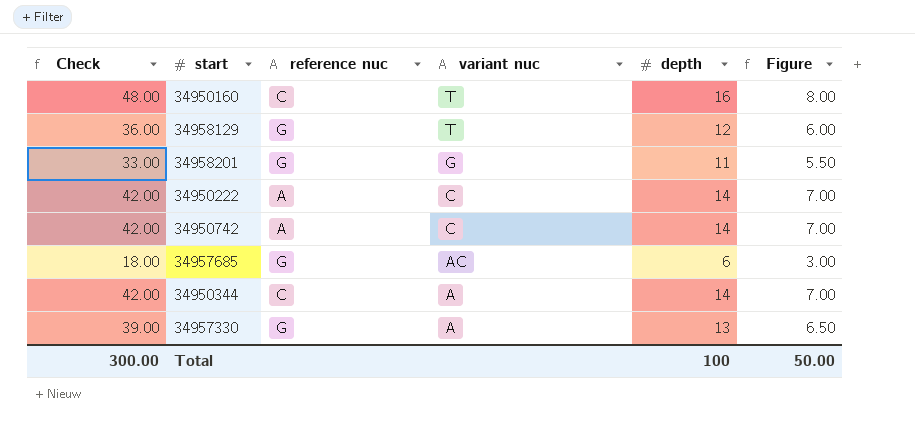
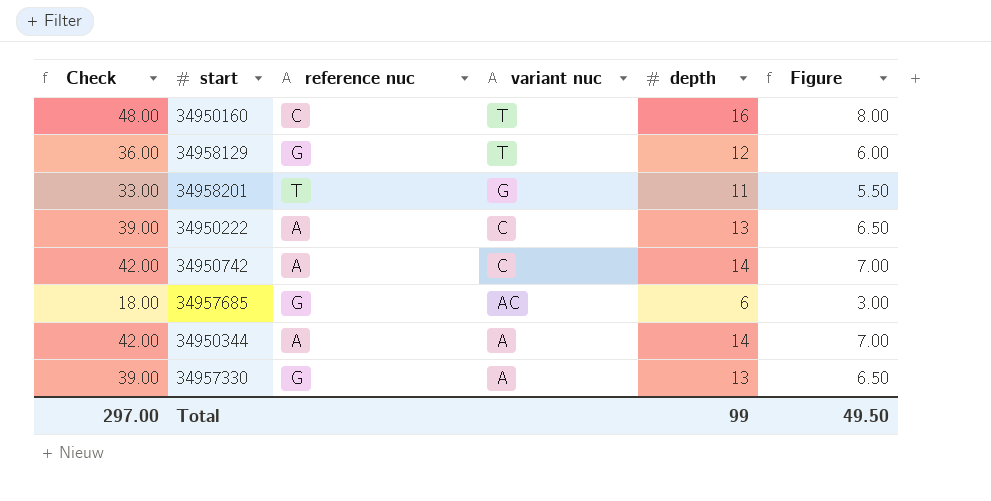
34958201 | reference nuc: G -> T
34950222 | Check: 42.00 -> 39.00
34950222 | depth: 14 -> 13
34950222 | Figure: 7.00 -> 6.50
34950344 | reference nuc: C -> A
Total | Check: 300.00 -> 297.00
Total | depth: 100 -> 99
Total | Figure: 50.00 -> 49.50

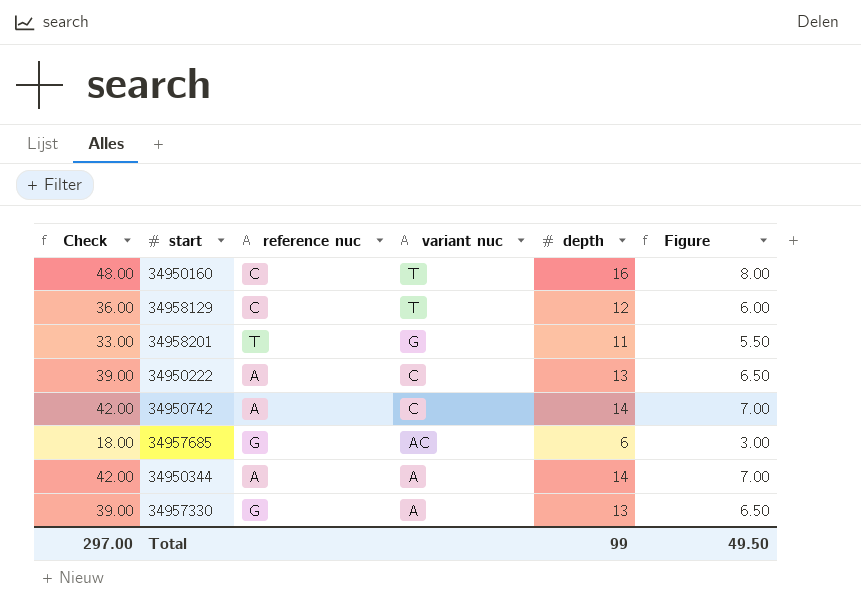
34958129 | reference nuc: G -> C

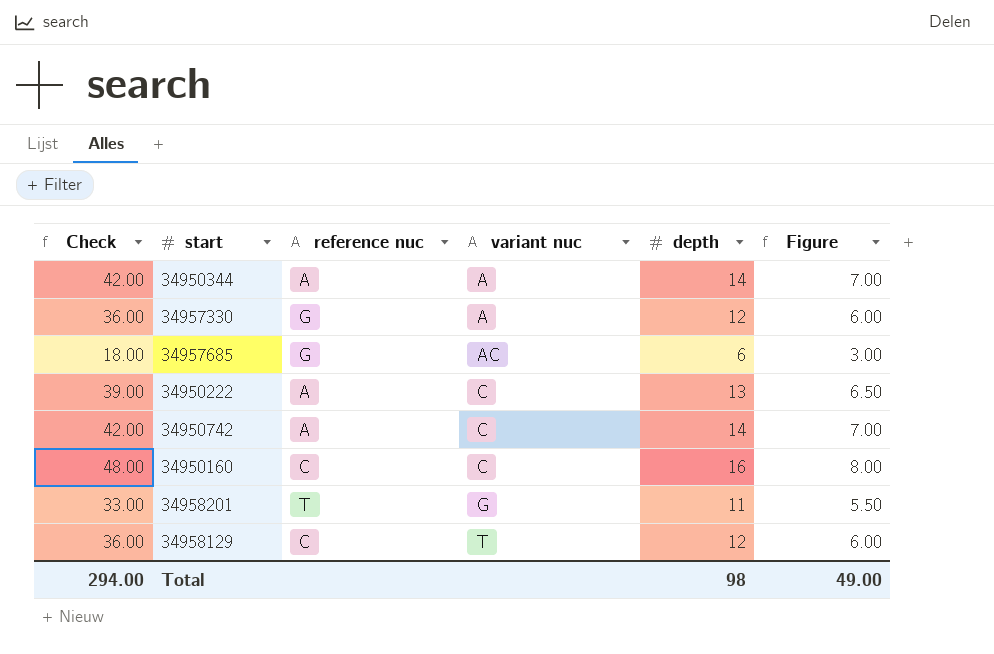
row order: variant nuc descending -> variant nuc ascending
34957330 | Check: 39.00 -> 36.00
34957330 | depth: 13 -> 12
34957330 | Figure: 6.50 -> 6.00
34950160 | variant nuc: T -> C
Total | Check: 297.00 -> 294.00
Total | depth: 99 -> 98
Total | Figure: 49.50 -> 49.00

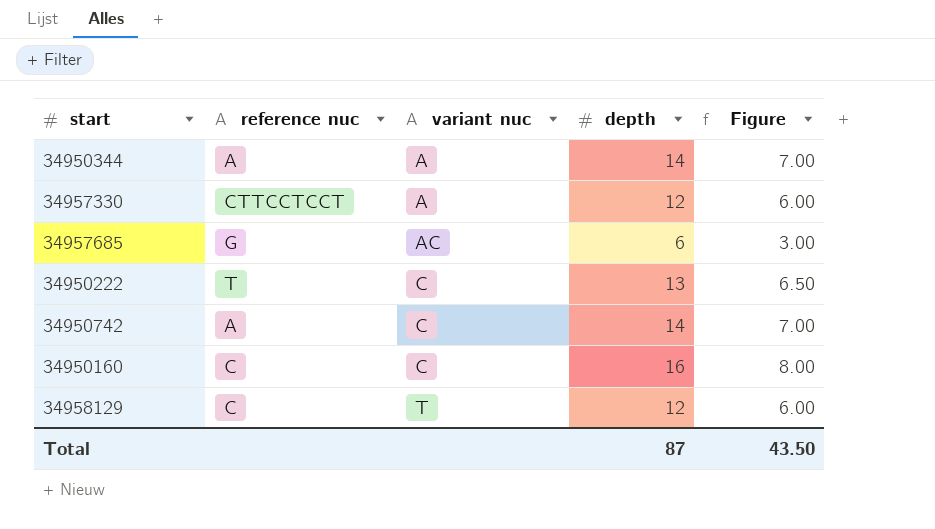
column Check | formula: [depth] * 3 -> none
row 34958201: 33.00 | T | G | 11 | 5.50 -> none
34957330 | reference nuc: G -> CTTCCTCCT
34950222 | reference nuc: A -> T
Total | depth: 98 -> 87
Total | Figure: 49.00 -> 43.50

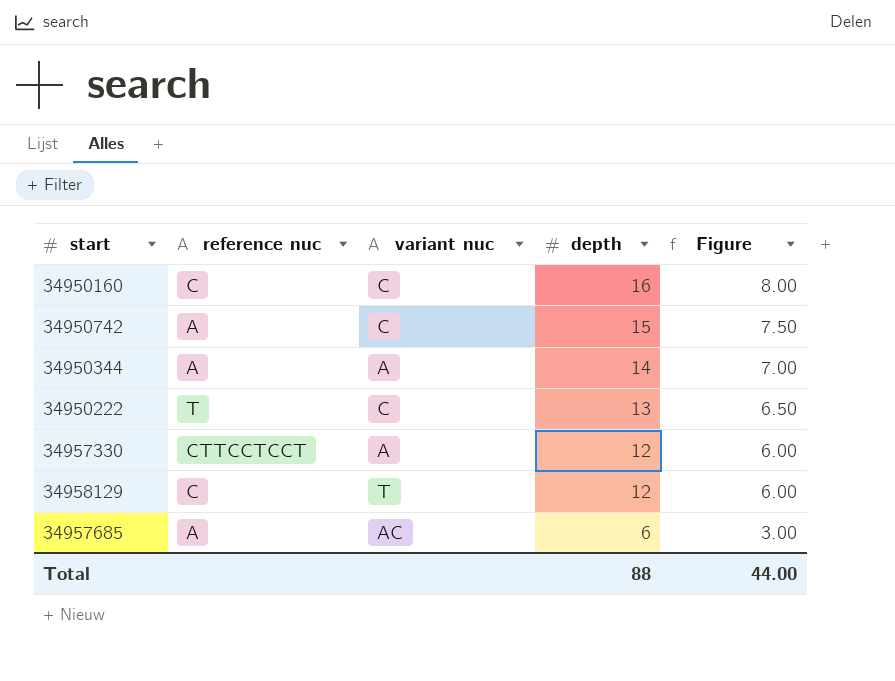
row order: variant nuc ascending -> depth descending
34950742 | depth: 14 -> 15
34950742 | Figure: 7.00 -> 7.50
34957685 | reference nuc: G -> A
Total | depth: 87 -> 88
Total | Figure: 43.50 -> 44.00

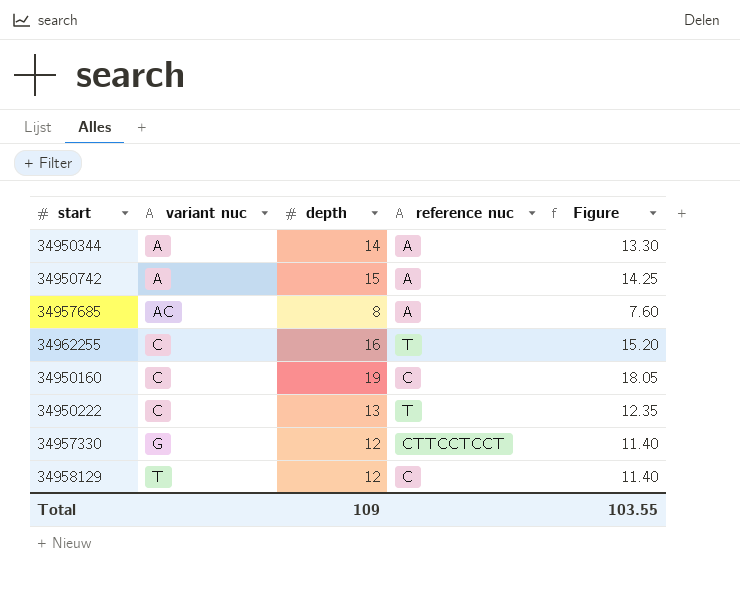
row order: depth descending -> variant nuc ascending
column reference nuc | position: 2 -> 4
column Figure | formula: [depth] * 0.5 -> [depth] * 0.95
34950742 | variant nuc: C -> A
34957685 | depth: 6 -> 8
row 34962255: none -> C | 16 | T | 15.20
34950160 | depth: 16 -> 19
34957330 | variant nuc: A -> G
Total | depth: 88 -> 109
Total | Figure: 44.00 -> 103.55

